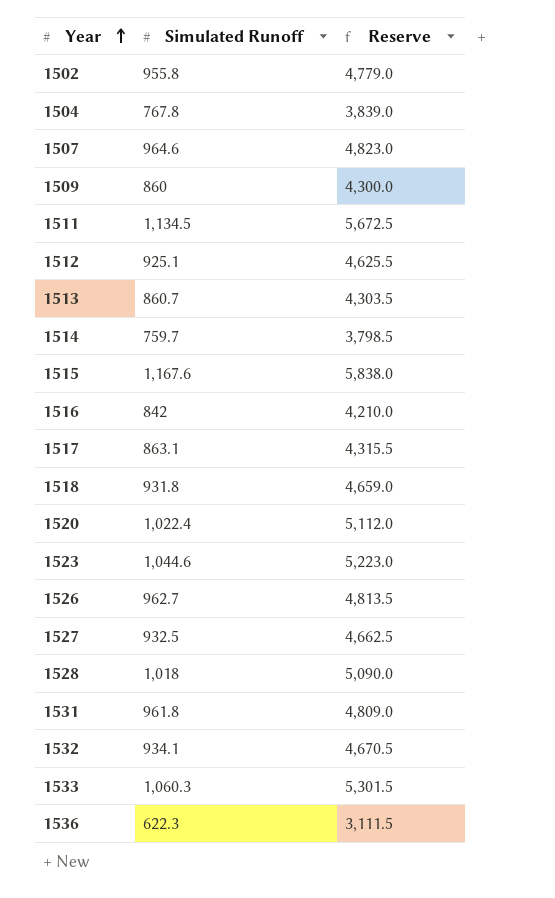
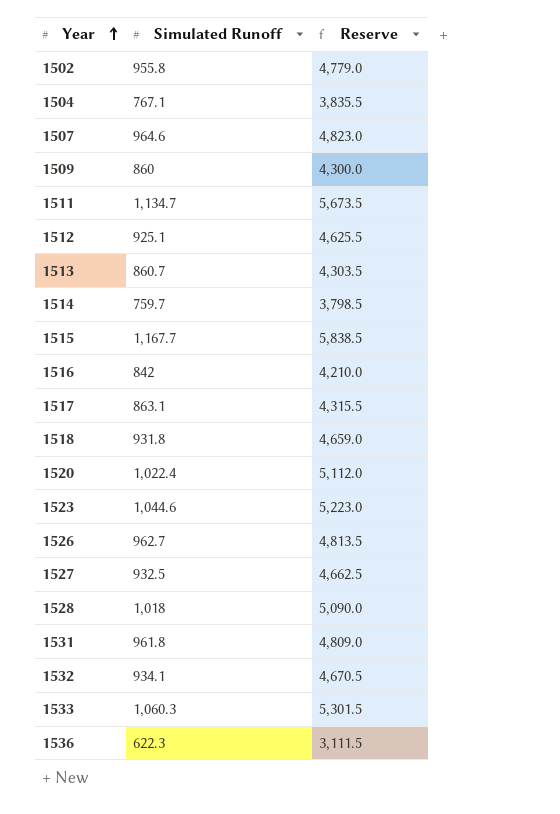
1504 | Simulated Runoff: 767.8 -> 767.1
1504 | Reserve: 3,839.0 -> 3,835.5
1511 | Simulated Runoff: 1,134.5 -> 1,134.7
1511 | Reserve: 5,672.5 -> 5,673.5
1515 | Simulated Runoff: 1,167.6 -> 1,167.7
1515 | Reserve: 5,838.0 -> 5,838.5

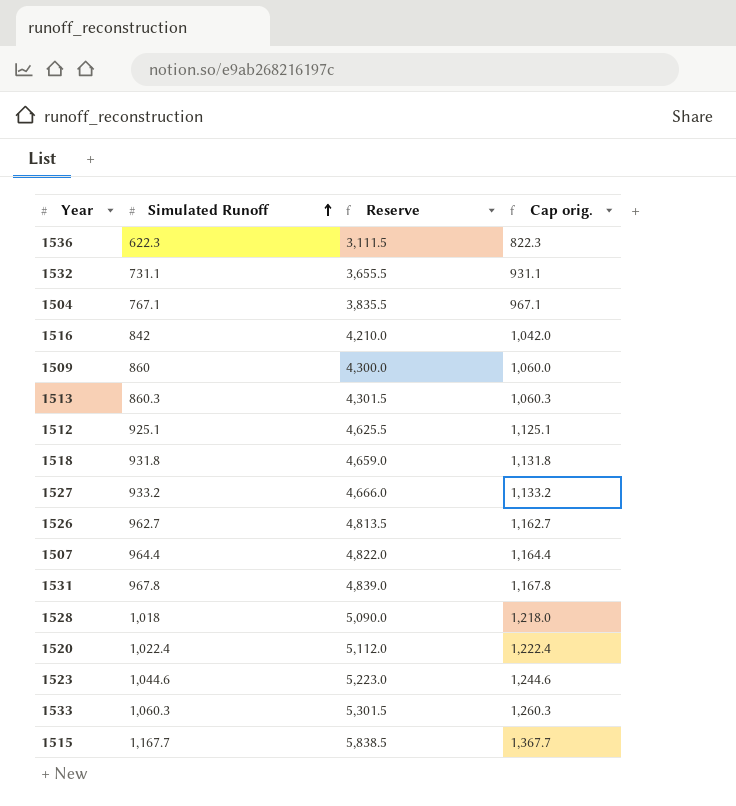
row order: Year ascending -> Simulated Runoff ascending
column Cap orig. | formula: none -> [Simulated Runoff] + 200
row 1502: 955.8 | 4,779.0 -> none
row 1511: 1,134.7 | 5,673.5 -> none
row 1514: 759.7 | 3,798.5 -> none
row 1517: 863.1 | 4,315.5 -> none
1532 | Simulated Runoff: 934.1 -> 731.1
1532 | Reserve: 4,670.5 -> 3,655.5
1513 | Simulated Runoff: 860.7 -> 860.3
1513 | Reserve: 4,303.5 -> 4,301.5
1527 | Simulated Runoff: 932.5 -> 933.2
1527 | Reserve: 4,662.5 -> 4,666.0
1507 | Simulated Runoff: 964.6 -> 964.4
1507 | Reserve: 4,823.0 -> 4,822.0
1531 | Simulated Runoff: 961.8 -> 967.8
1531 | Reserve: 4,809.0 -> 4,839.0

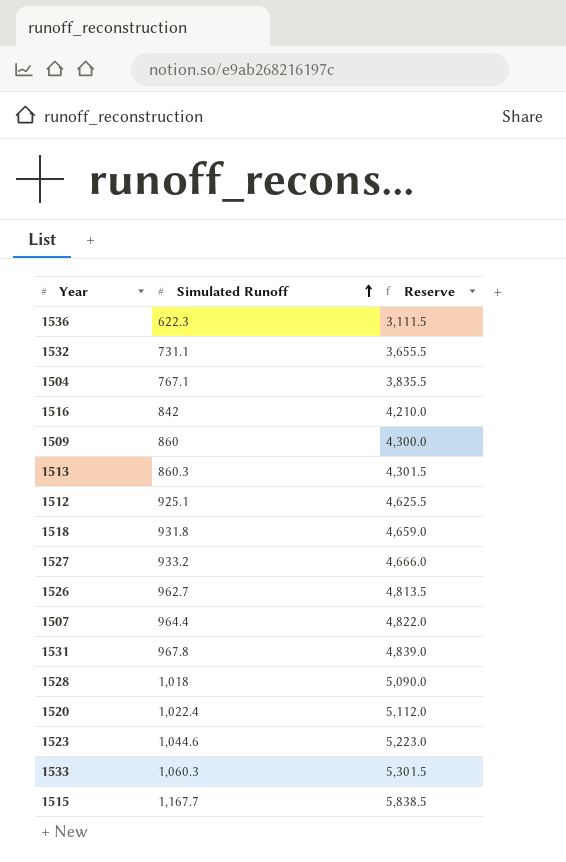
column Cap orig. | formula: [Simulated Runoff] + 200 -> none

